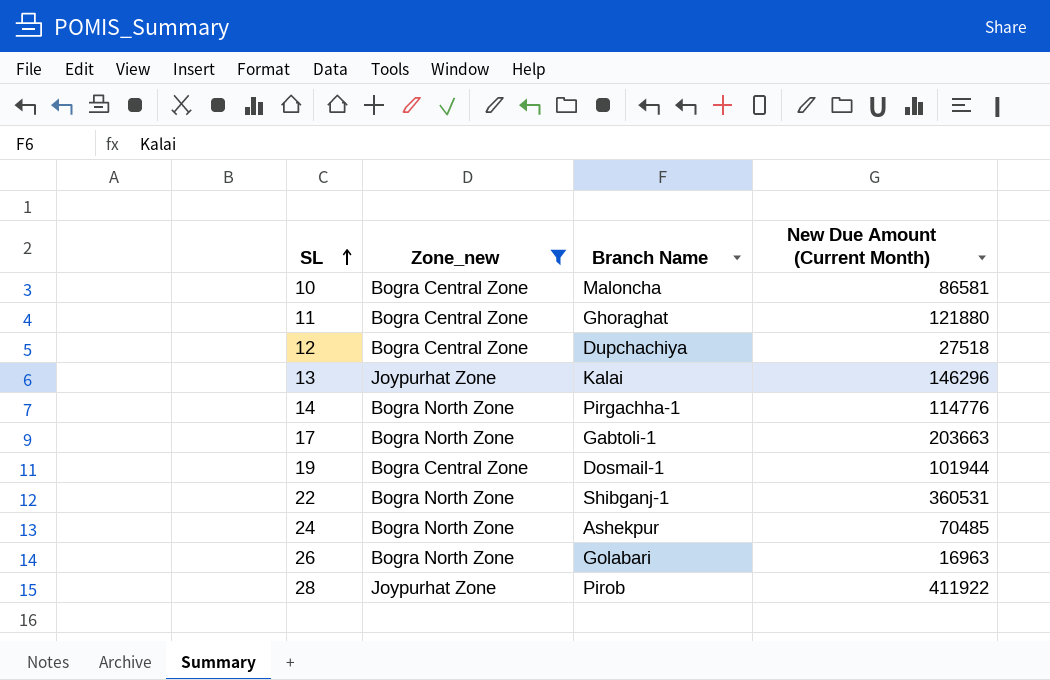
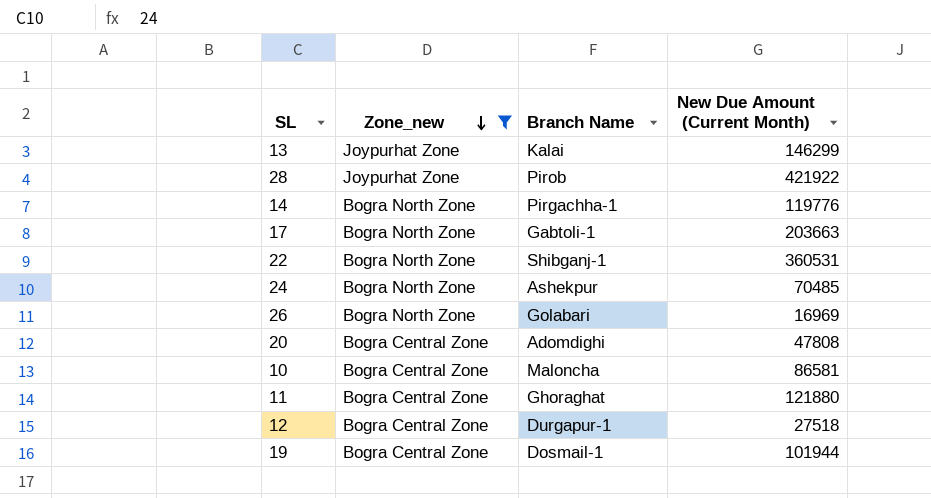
row order: SL ascending -> Zone_new descending
13 | New Due Amount (Current Month): 146296 -> 146299
28 | New Due Amount (Current Month): 411922 -> 421922
14 | New Due Amount (Current Month): 114776 -> 119776
26 | New Due Amount (Current Month): 16963 -> 16969
row 20: none -> Bogra Central Zone | Adomdighi | 47808
12 | Branch Name: Dupchachiya -> Durgapur-1

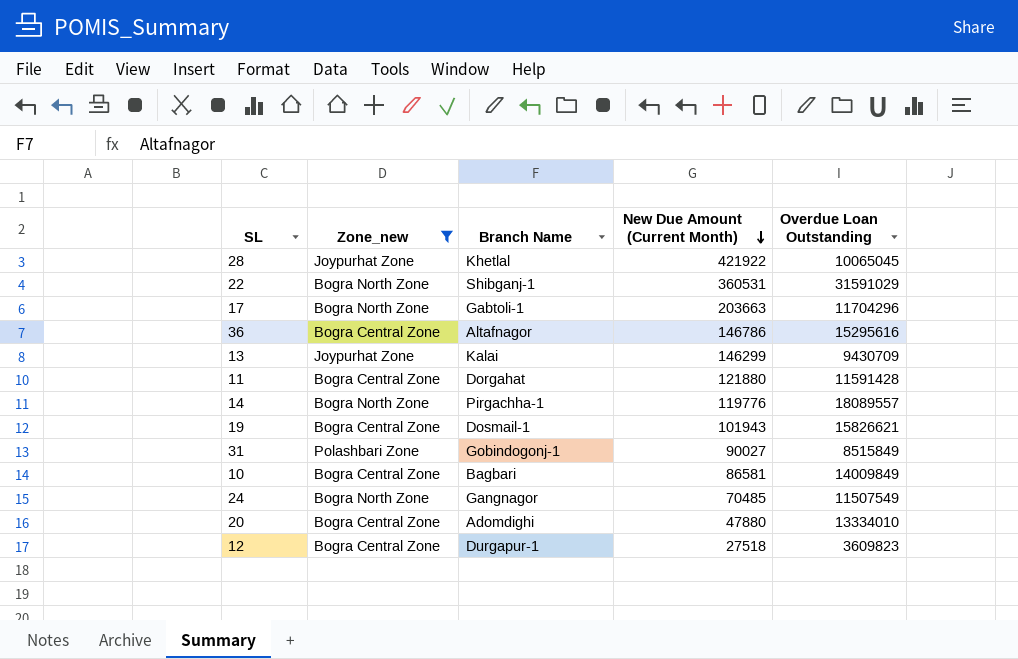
row order: Zone_new descending -> New Due Amount (Current Month) descending
column Overdue Loan Outstanding | position: none -> 5
row 26: Bogra North Zone | Golabari | 16969 -> none
28 | Branch Name: Pirob -> Khetlal
row 36: none -> Bogra Central Zone | Altafnagor | 146786 | 15295616
11 | Branch Name: Ghoraghat -> Dorgahat
19 | New Due Amount (Current Month): 101944 -> 101943
row 31: none -> Polashbari Zone | Gobindogonj-1 | 90027 | 8515849
10 | Branch Name: Maloncha -> Bagbari
24 | Branch Name: Ashekpur -> Gangnagor
20 | New Due Amount (Current Month): 47808 -> 47880

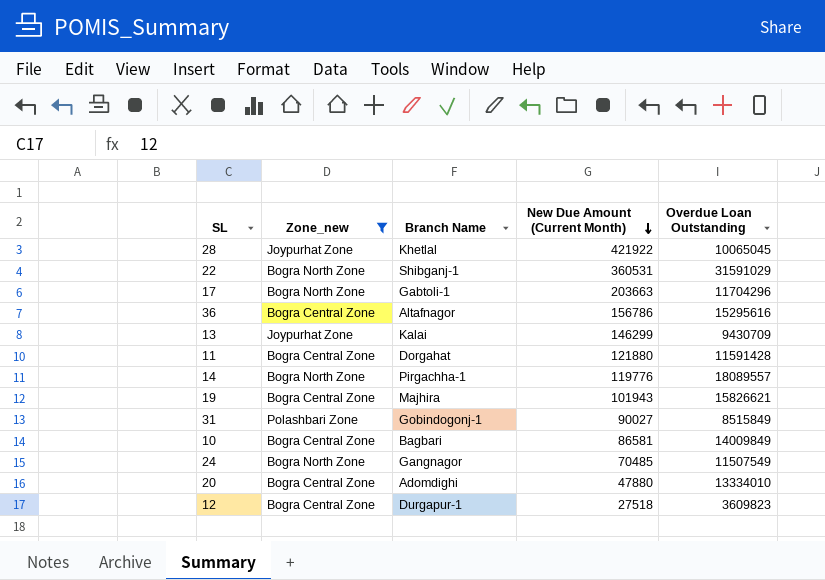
36 | New Due Amount (Current Month): 146786 -> 156786
19 | Branch Name: Dosmail-1 -> Majhira

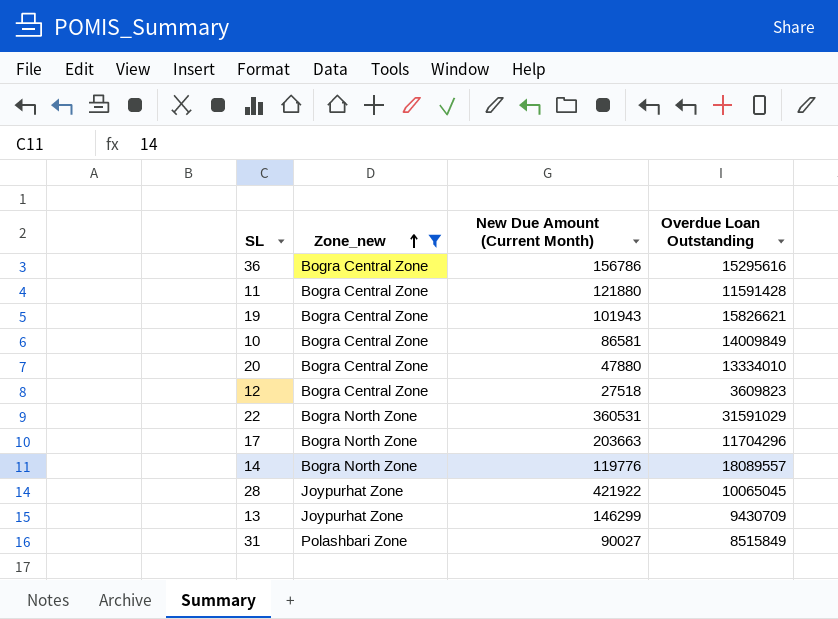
row order: New Due Amount (Current Month) descending -> Zone_new ascending
column Branch Name | position: 3 -> none
row 24: Bogra North Zone | Gangnagor | 70485 | 11507549 -> none

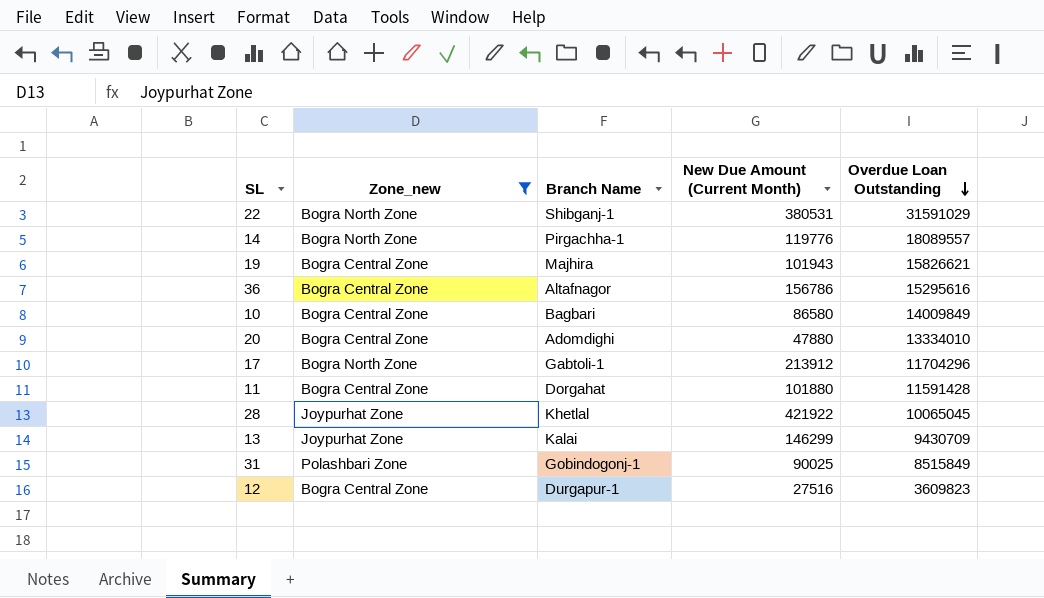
row order: Zone_new ascending -> Overdue Loan Outstanding descending
column Branch Name | position: none -> 3
22 | New Due Amount (Current Month): 360531 -> 380531
10 | New Due Amount (Current Month): 86581 -> 86580
17 | New Due Amount (Current Month): 203663 -> 213912
11 | New Due Amount (Current Month): 121880 -> 101880
31 | New Due Amount (Current Month): 90027 -> 90025
12 | New Due Amount (Current Month): 27518 -> 27516

